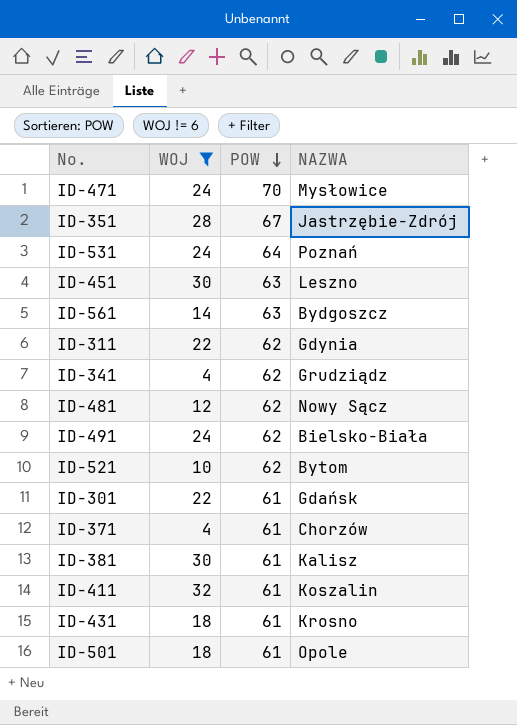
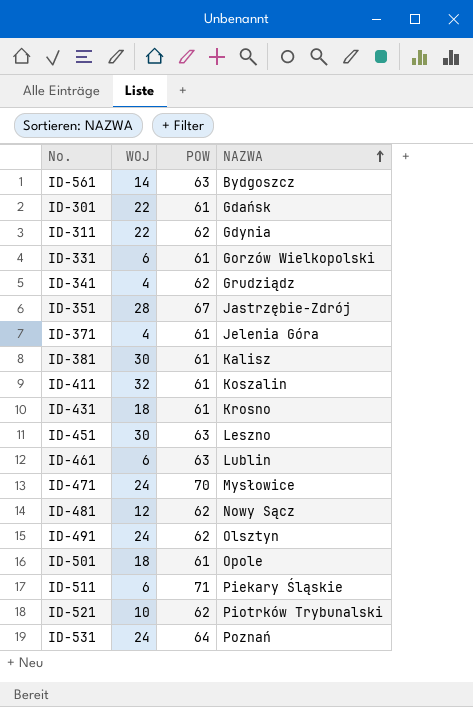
filter: WOJ != 6 -> none
row order: POW descending -> NAZWA ascending
ID-371 | NAZWA: Chorzów -> Jelenia Góra
ID-491 | NAZWA: Bielsko-Biała -> Olsztyn
ID-521 | NAZWA: Bytom -> Piotrków Trybunalski

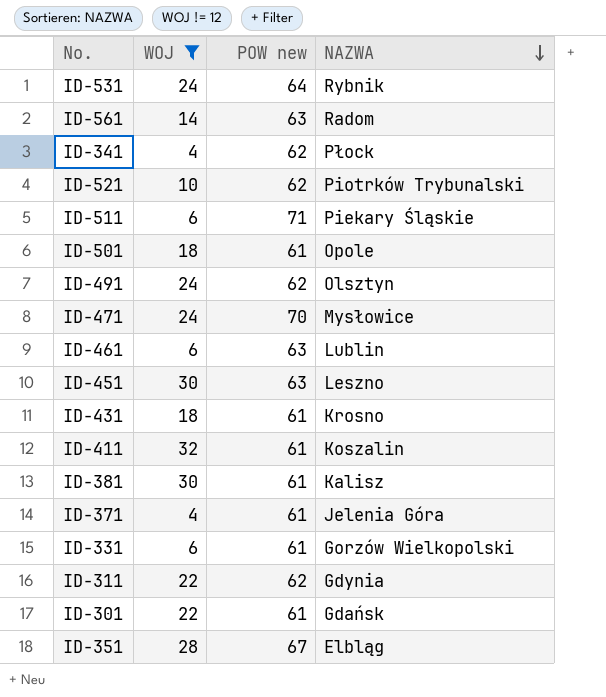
filter: none -> WOJ != 12
row order: NAZWA ascending -> NAZWA descending
column name: POW -> POW new
ID-531 | NAZWA: Poznań -> Rybnik
ID-561 | NAZWA: Bydgoszcz -> Radom
ID-341 | NAZWA: Grudziądz -> Płock
ID-351 | NAZWA: Jastrzębie-Zdrój -> Elbląg

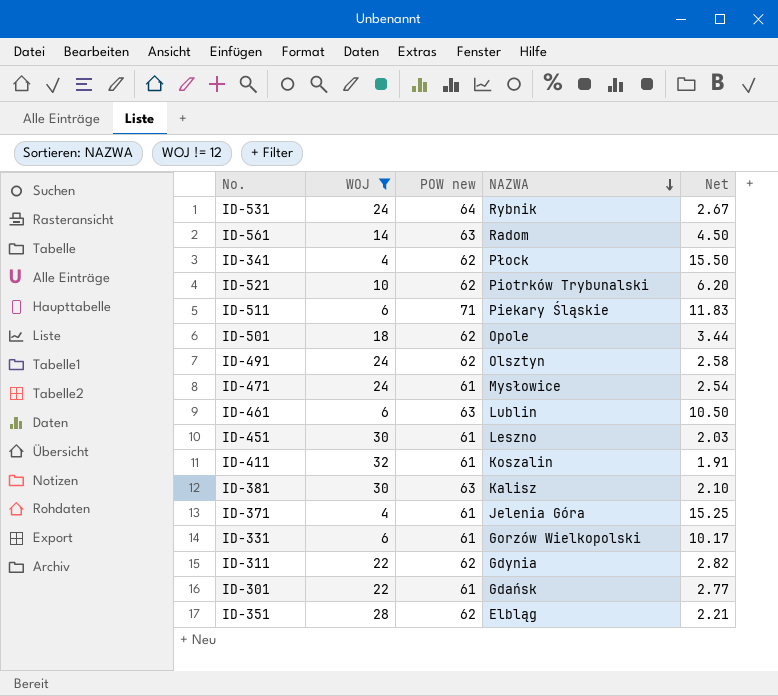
column Net | formula: none -> [POW new] / [WOJ]
row ID-431: 18 | 61 | Krosno -> none
ID-501 | POW new: 61 -> 62
ID-471 | POW new: 70 -> 61
ID-451 | POW new: 63 -> 61
ID-381 | POW new: 61 -> 63
ID-351 | POW new: 67 -> 62

